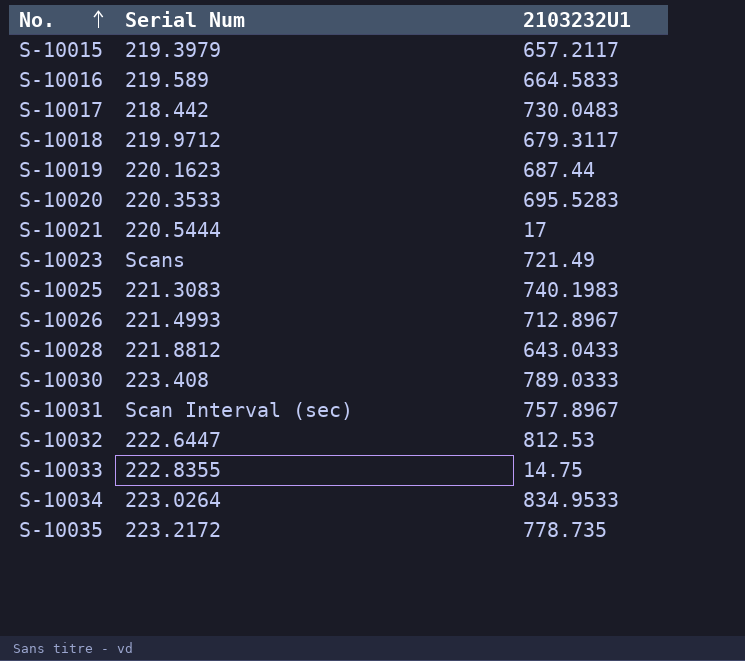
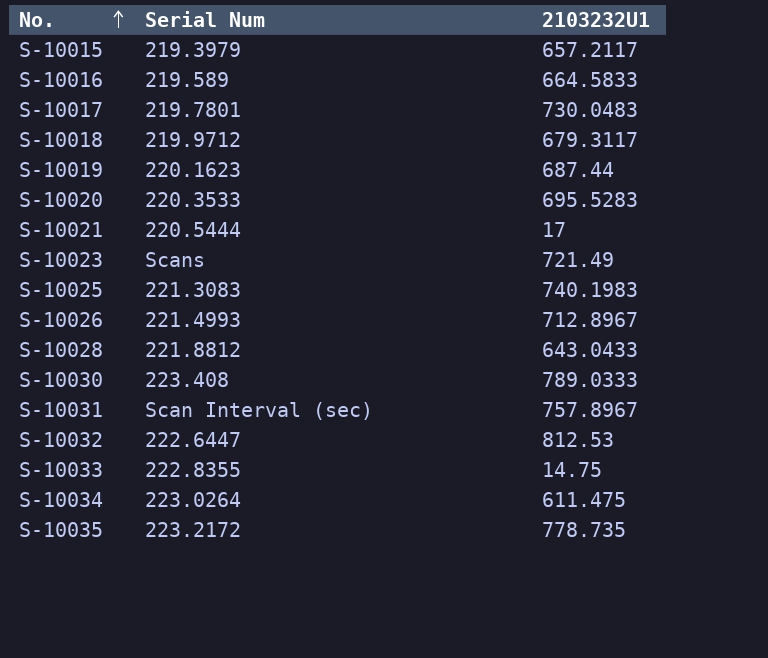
S-10017 | Serial Num: 218.442 -> 219.7801
S-10034 | 2103232U1: 834.9533 -> 611.475

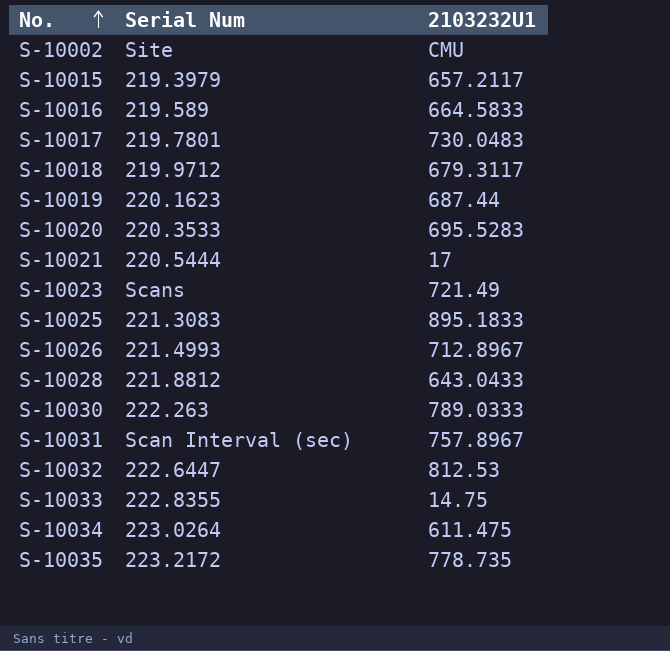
row S-10002: none -> Site | CMU
S-10025 | 2103232U1: 740.1983 -> 895.1833
S-10030 | Serial Num: 223.408 -> 222.263

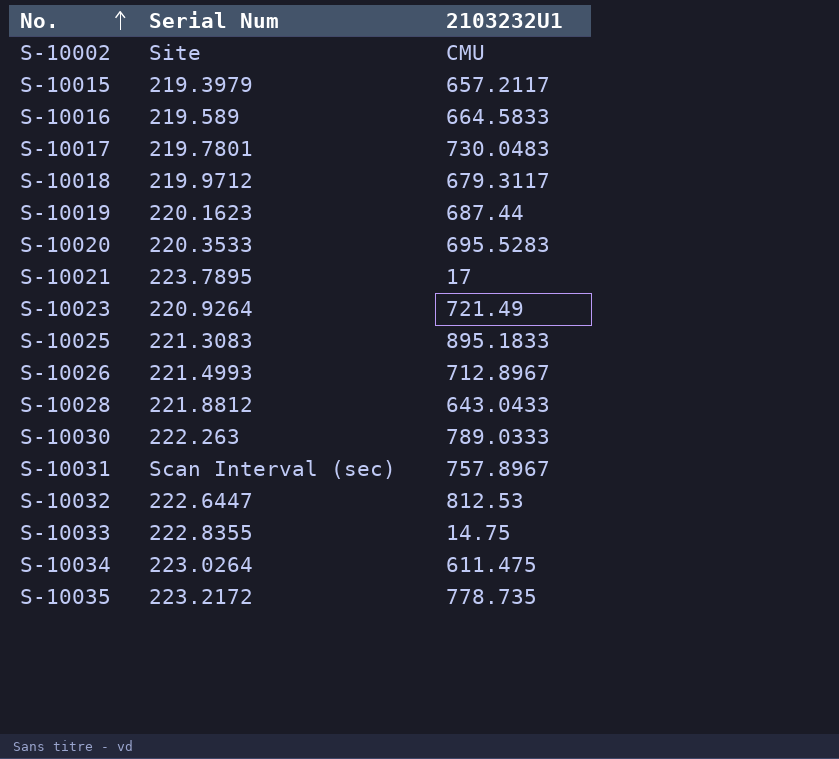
S-10021 | Serial Num: 220.5444 -> 223.7895
S-10023 | Serial Num: Scans -> 220.9264

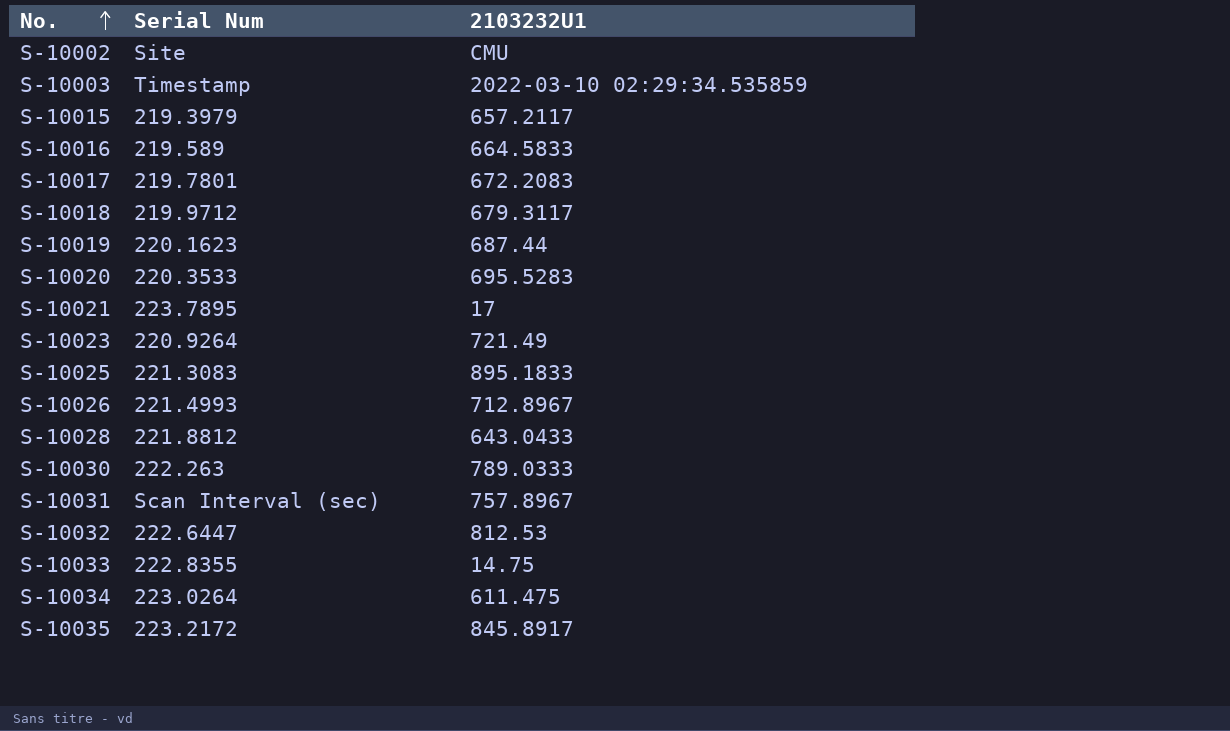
row S-10003: none -> Timestamp | 2022-03-10 02:29:34.535859
S-10017 | 2103232U1: 730.0483 -> 672.2083
S-10035 | 2103232U1: 778.735 -> 845.8917

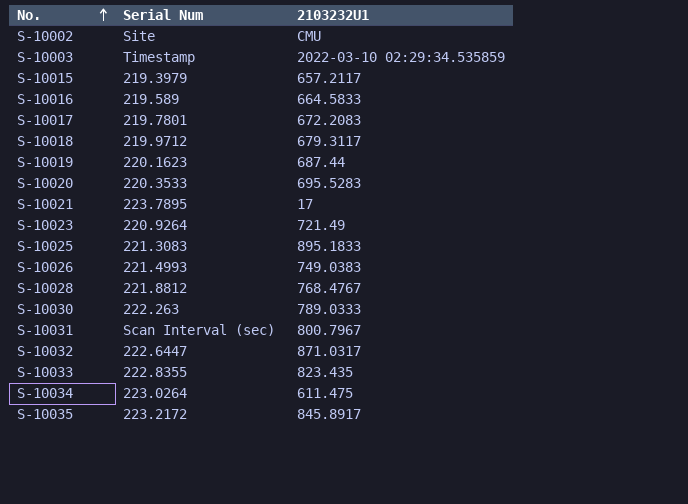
S-10026 | 2103232U1: 712.8967 -> 749.0383
S-10028 | 2103232U1: 643.0433 -> 768.4767
S-10031 | 2103232U1: 757.8967 -> 800.7967
S-10032 | 2103232U1: 812.53 -> 871.0317
S-10033 | 2103232U1: 14.75 -> 823.435

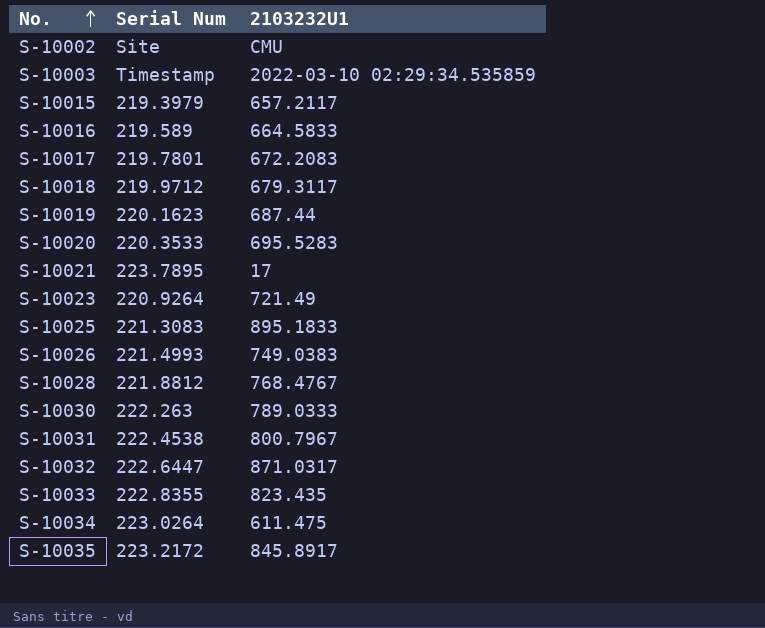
S-10031 | Serial Num: Scan Interval (sec) -> 222.4538

